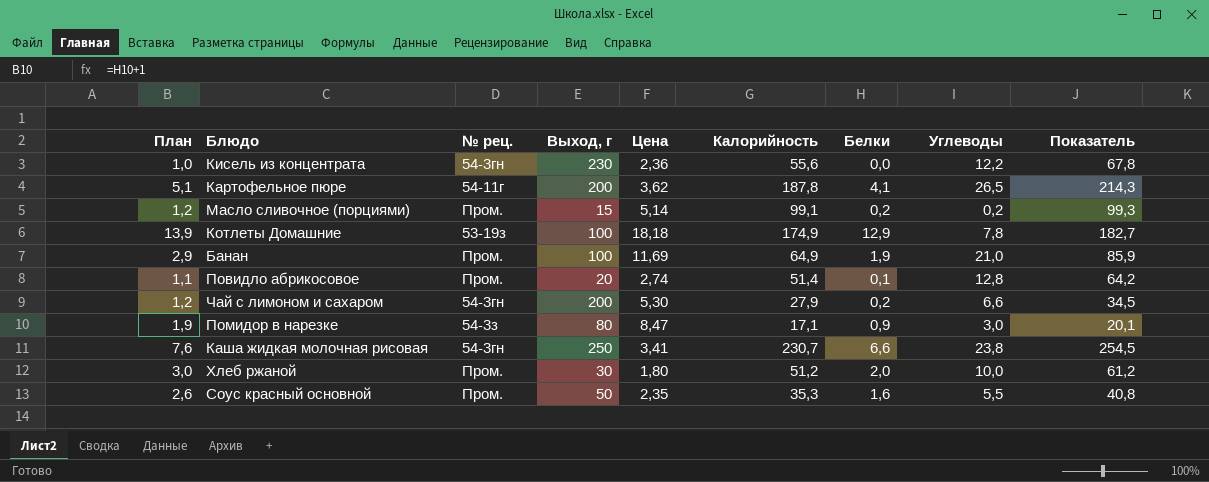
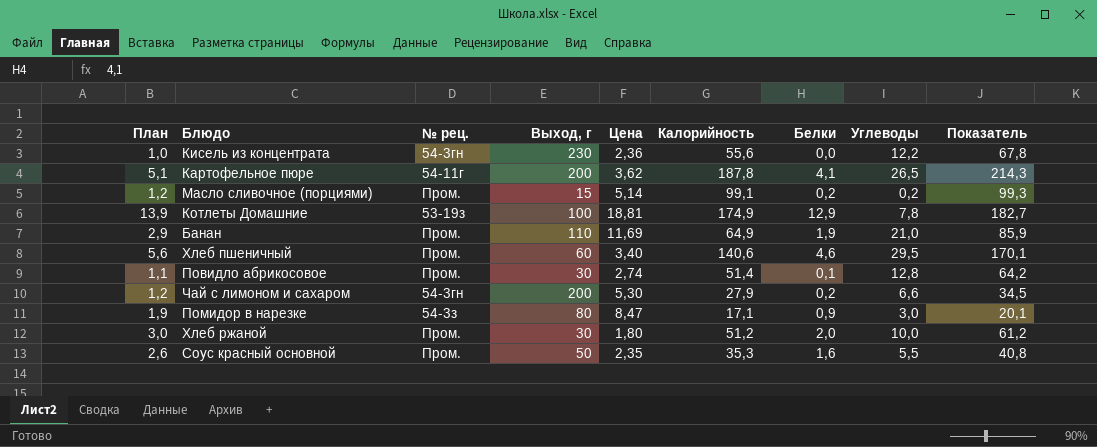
row Каша жидкая молочная рисовая: 7,6 | 54-3гн | 250 | 3,41 | 230,7 | 6,6 | 23,8 | 254,5 -> none
Котлеты Домашние | Цена: 18,18 -> 18,81
Банан | Выход, г: 100 -> 110
row Хлеб пшеничный: none -> 5,6 | Пром. | 60 | 3,40 | 140,6 | 4,6 | 29,5 | 170,1
Повидло абрикосовое | Выход, г: 20 -> 30

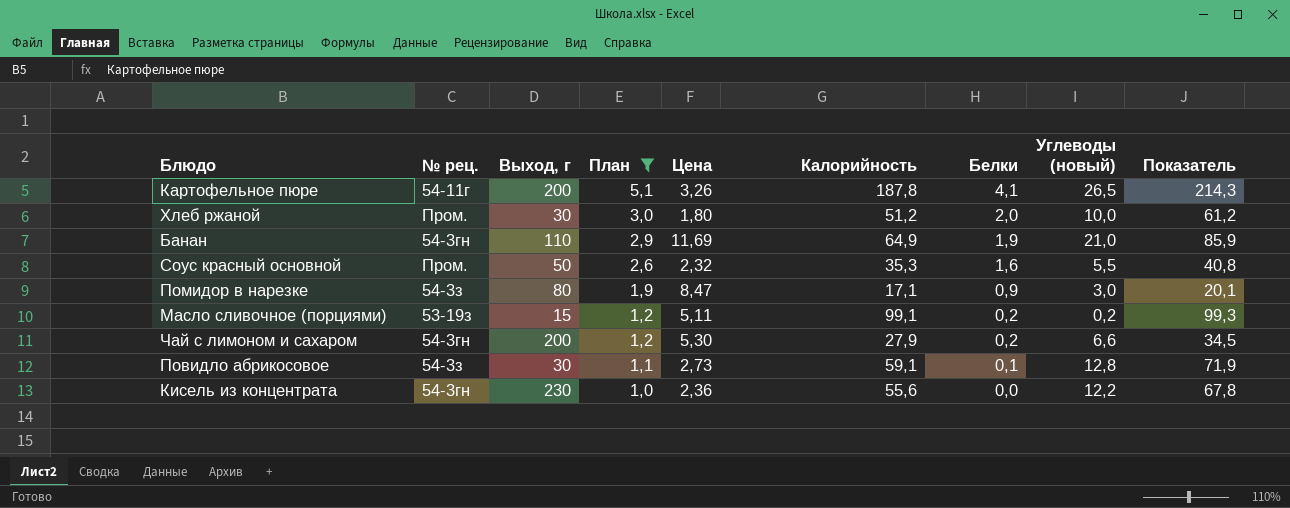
filter: none -> План <= 5,1
row order: none -> План descending
column План | position: 1 -> 4
column name: Углеводы -> Углеводы (новый)
Картофельное пюре | Цена: 3,62 -> 3,26
Банан | № рец.: Пром. -> 54-3гн
Соус красный основной | Цена: 2,35 -> 2,32
Масло сливочное (порциями) | № рец.: Пром. -> 53-19з
Масло сливочное (порциями) | Цена: 5,14 -> 5,11
Повидло абрикосовое | № рец.: Пром. -> 54-3з
Повидло абрикосовое | Цена: 2,74 -> 2,73
Повидло абрикосовое | Калорийность: 51,4 -> 59,1
Повидло абрикосовое | Показатель: 64,2 -> 71,9

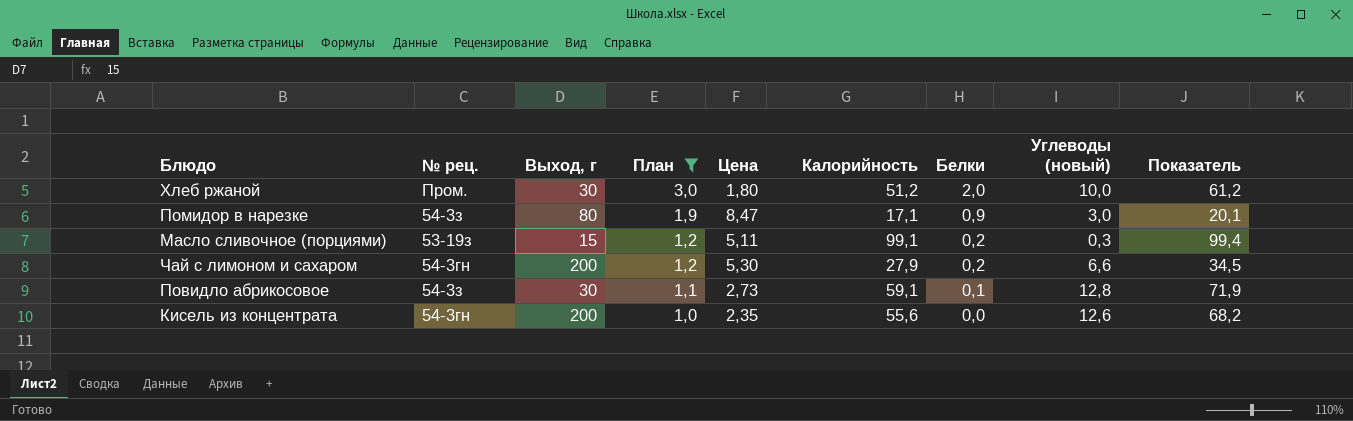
row Картофельное пюре: 54-11г | 200 | 5,1 | 3,26 | 187,8 | 4,1 | 26,5 | 214,3 -> none
row Банан: 54-3гн | 110 | 2,9 | 11,69 | 64,9 | 1,9 | 21,0 | 85,9 -> none
row Соус красный основной: Пром. | 50 | 2,6 | 2,32 | 35,3 | 1,6 | 5,5 | 40,8 -> none
Масло сливочное (порциями) | Углеводы (новый): 0,2 -> 0,3
Масло сливочное (порциями) | Показатель: 99,3 -> 99,4
Кисель из концентрата | Выход, г: 230 -> 200
Кисель из концентрата | Цена: 2,36 -> 2,35
Кисель из концентрата | Углеводы (новый): 12,2 -> 12,6
Кисель из концентрата | Показатель: 67,8 -> 68,2

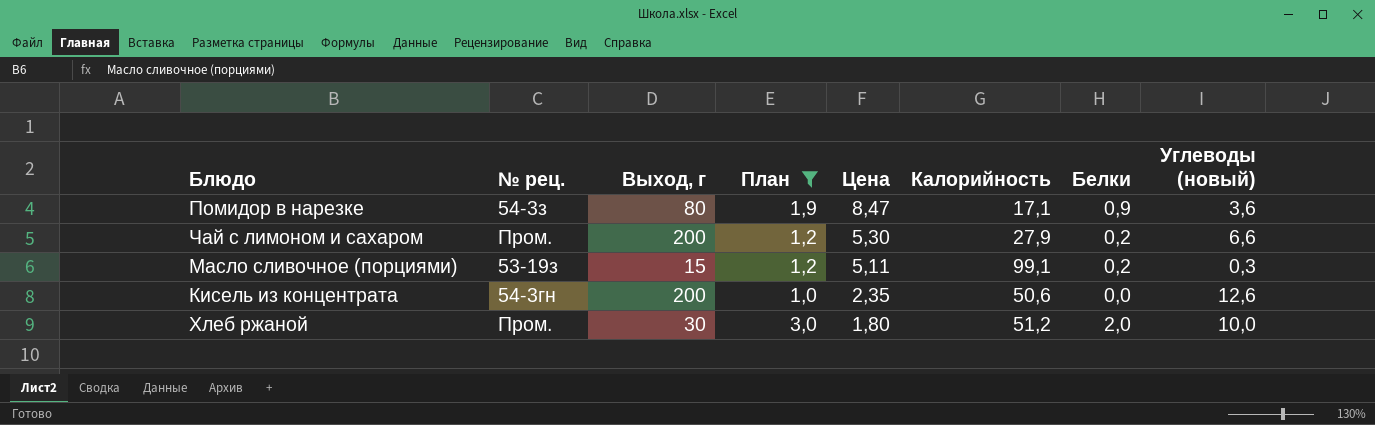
row order: План descending -> Цена descending
column Показатель | formula: [Калорийность] + [Углеводы (новый)] -> none
row Повидло абрикосовое: 54-3з | 30 | 1,1 | 2,73 | 59,1 | 0,1 | 12,8 | 71,9 -> none
Помидор в нарезке | Углеводы (новый): 3,0 -> 3,6
Чай с лимоном и сахаром | № рец.: 54-3гн -> Пром.
Кисель из концентрата | Калорийность: 55,6 -> 50,6

